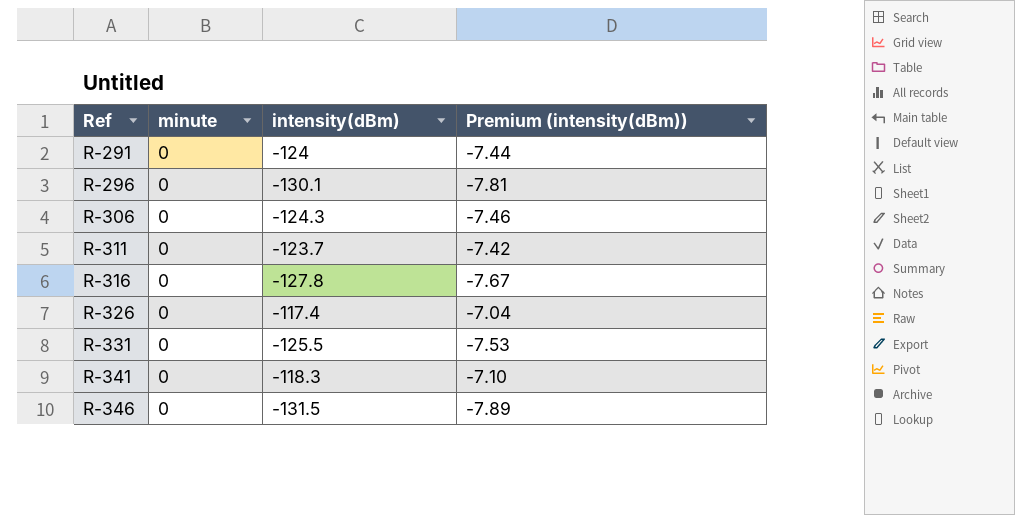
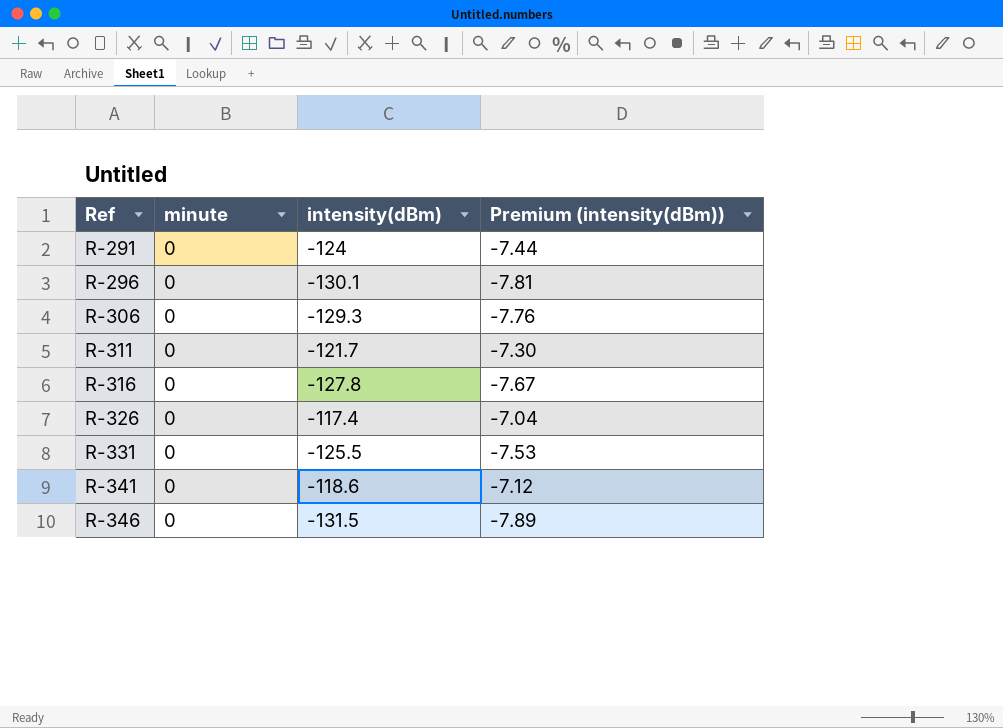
R-306 | intensity(dBm): -124.3 -> -129.3
R-306 | Premium (intensity(dBm)): -7.46 -> -7.76
R-311 | intensity(dBm): -123.7 -> -121.7
R-311 | Premium (intensity(dBm)): -7.42 -> -7.30
R-341 | intensity(dBm): -118.3 -> -118.6
R-341 | Premium (intensity(dBm)): -7.10 -> -7.12

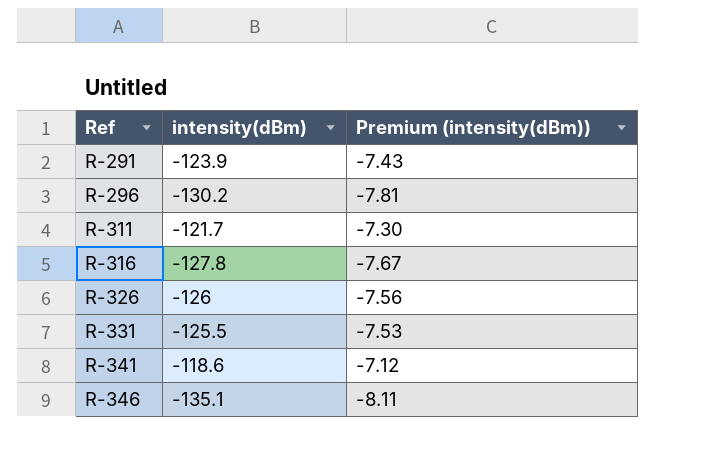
column minute | position: 2 -> none
row R-306: 0 | -129.3 | -7.76 -> none
R-291 | intensity(dBm): -124 -> -123.9
R-291 | Premium (intensity(dBm)): -7.44 -> -7.43
R-296 | intensity(dBm): -130.1 -> -130.2
R-326 | intensity(dBm): -117.4 -> -126
R-326 | Premium (intensity(dBm)): -7.04 -> -7.56
R-346 | intensity(dBm): -131.5 -> -135.1
R-346 | Premium (intensity(dBm)): -7.89 -> -8.11

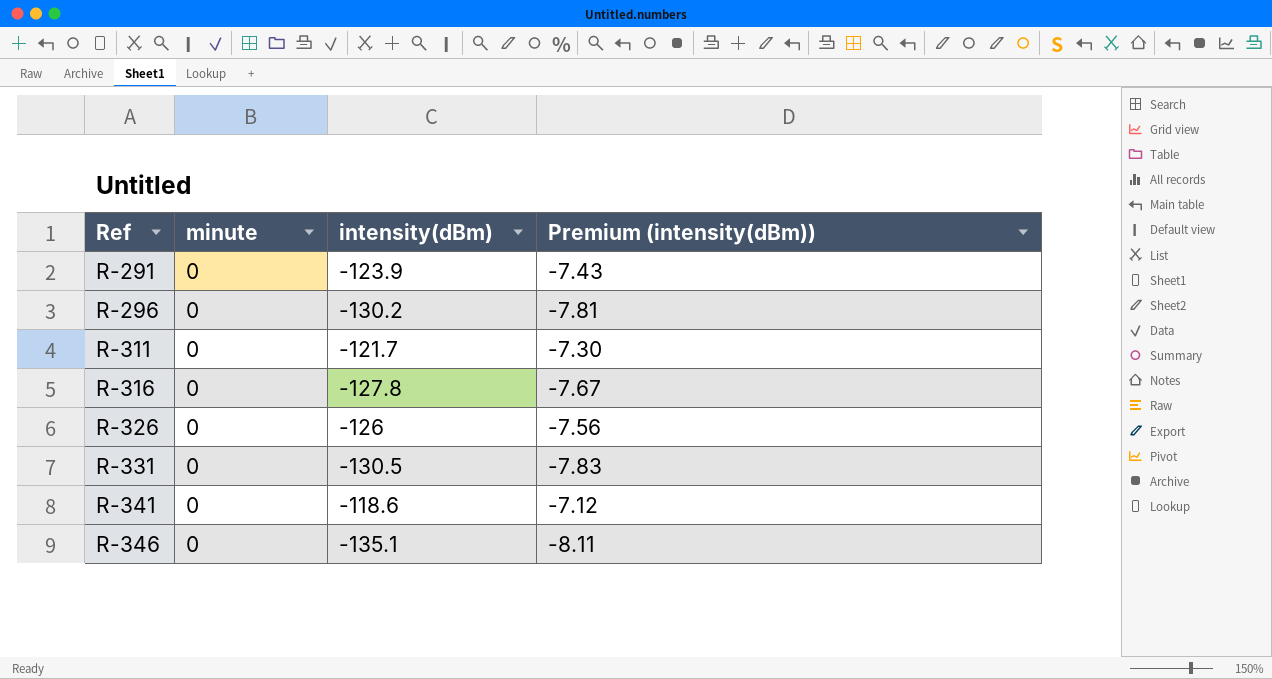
column minute | position: none -> 2
R-331 | intensity(dBm): -125.5 -> -130.5
R-331 | Premium (intensity(dBm)): -7.53 -> -7.83

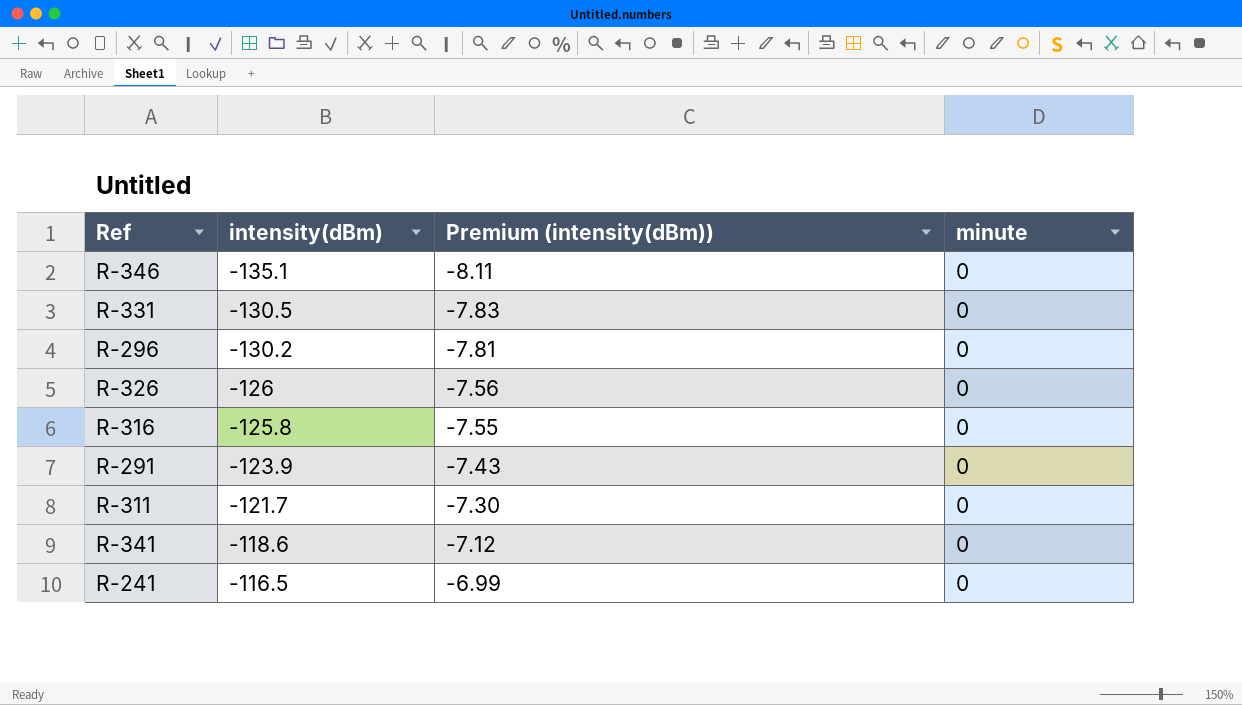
row order: Ref ascending -> intensity(dBm) ascending
column minute | position: 2 -> 4
R-316 | intensity(dBm): -127.8 -> -125.8
R-316 | Premium (intensity(dBm)): -7.67 -> -7.55
row R-241: none -> -116.5 | -6.99 | 0

